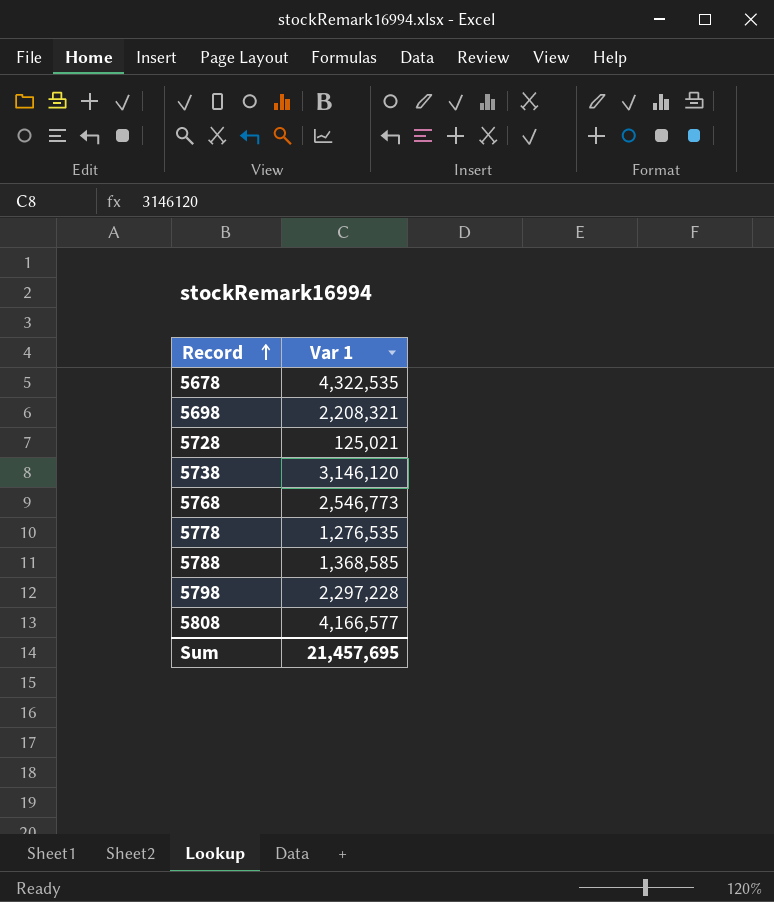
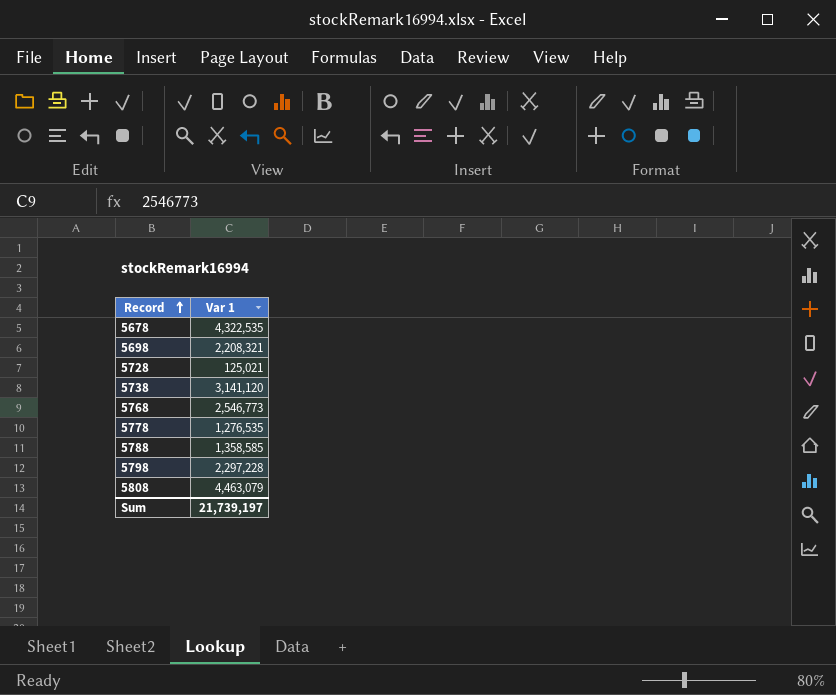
5738 | Var 1: 3,146,120 -> 3,141,120
5788 | Var 1: 1,368,585 -> 1,358,585
5808 | Var 1: 4,166,577 -> 4,463,079
Sum | Var 1: 21,457,695 -> 21,739,197

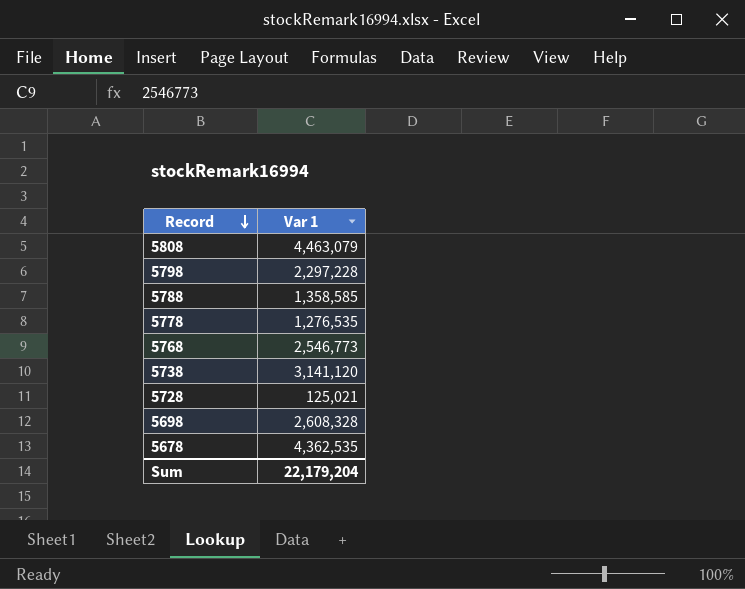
row order: Record ascending -> Record descending
5698 | Var 1: 2,208,321 -> 2,608,328
5678 | Var 1: 4,322,535 -> 4,362,535
Sum | Var 1: 21,739,197 -> 22,179,204

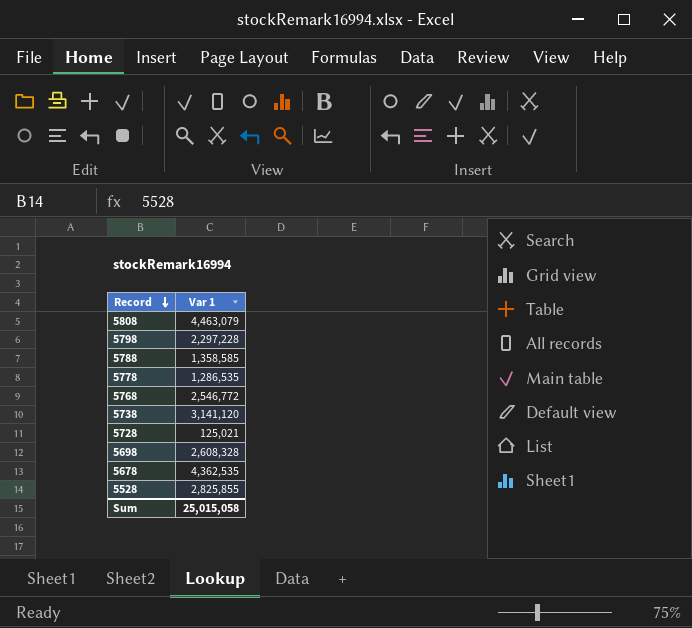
5778 | Var 1: 1,276,535 -> 1,286,535
5768 | Var 1: 2,546,773 -> 2,546,772
row 5528: none -> 2,825,855
Sum | Var 1: 22,179,204 -> 25,015,058

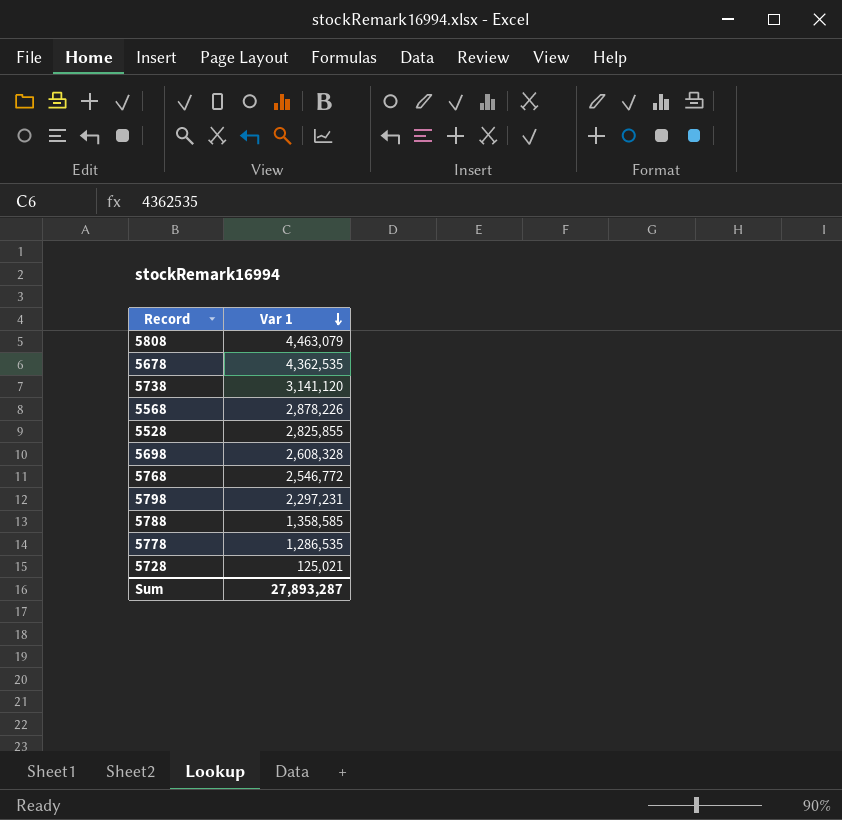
row order: Record descending -> Var 1 descending
row 5568: none -> 2,878,226
5798 | Var 1: 2,297,228 -> 2,297,231
Sum | Var 1: 25,015,058 -> 27,893,287

